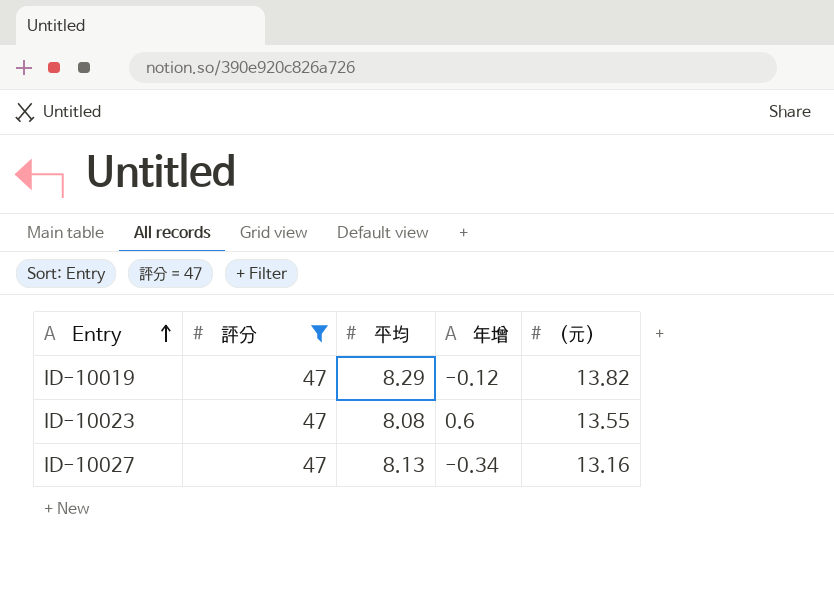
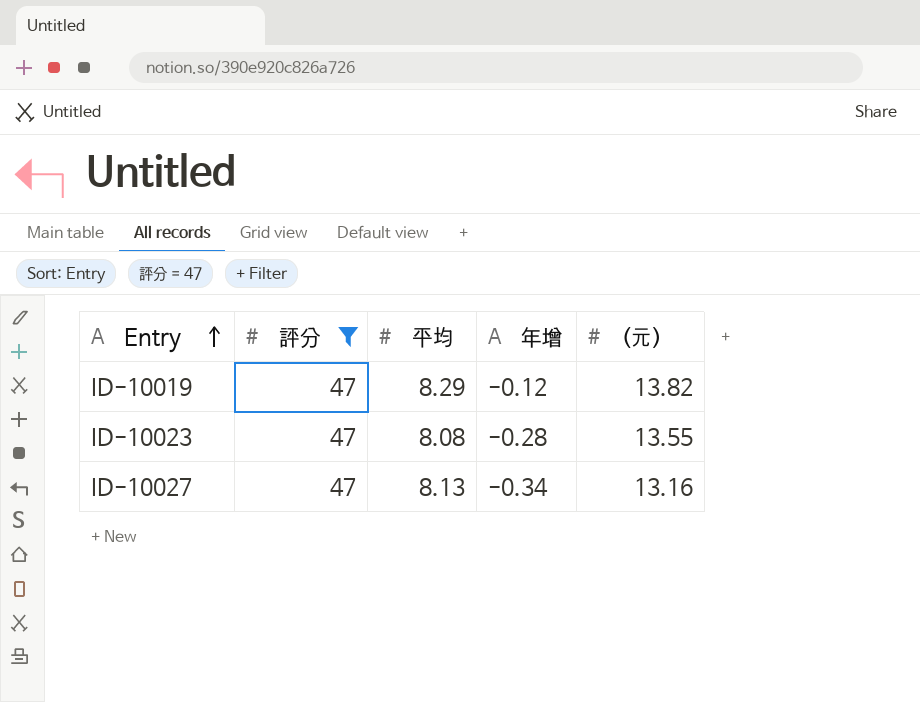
ID-10023 | 年增: 0.6 -> -0.28

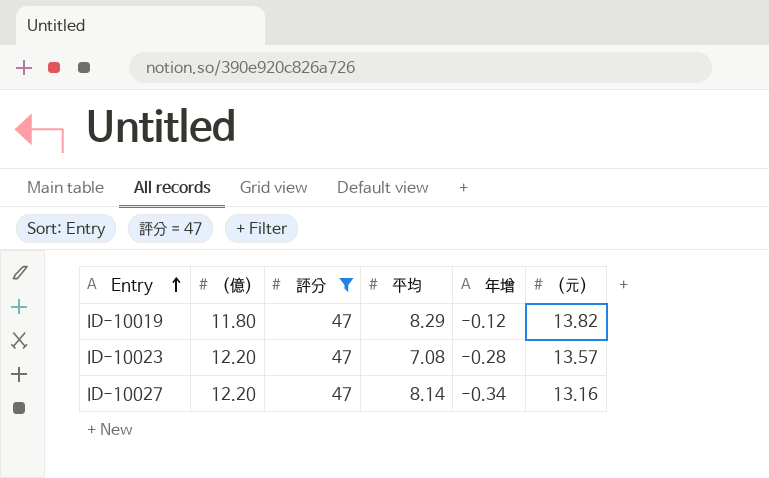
column (億) | position: none -> 2
ID-10023 | 平均: 8.08 -> 7.08
ID-10023 | (元): 13.55 -> 13.57
ID-10027 | 平均: 8.13 -> 8.14

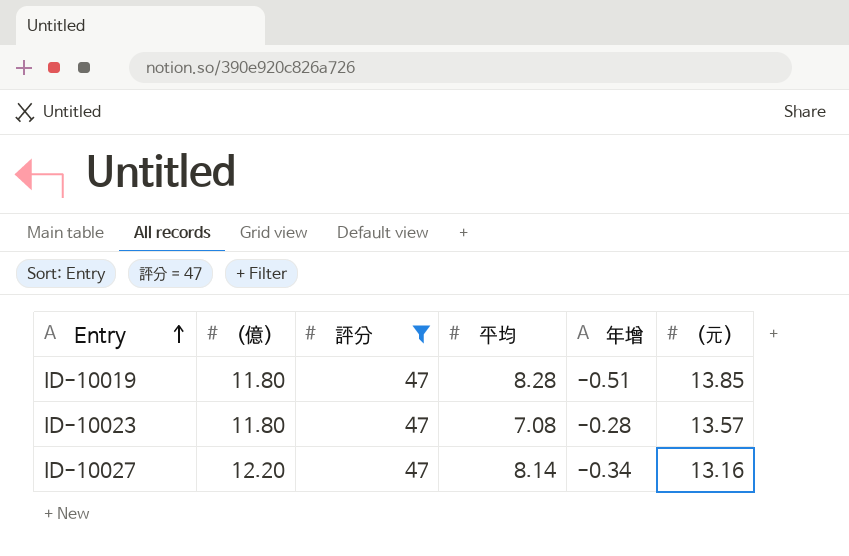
ID-10019 | 平均: 8.29 -> 8.28
ID-10019 | 年增: -0.12 -> -0.51
ID-10019 | (元): 13.82 -> 13.85
ID-10023 | (億): 12.20 -> 11.80

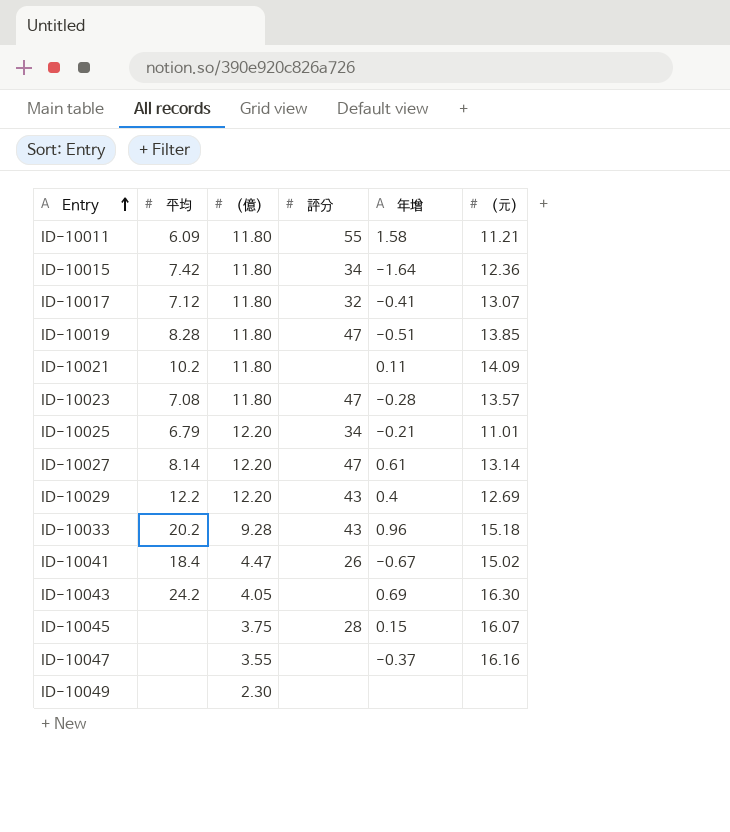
filter: 評分 = 47 -> none
column 平均 | position: 4 -> 2
ID-10027 | 年增: -0.34 -> 0.61
ID-10027 | (元): 13.16 -> 13.14

